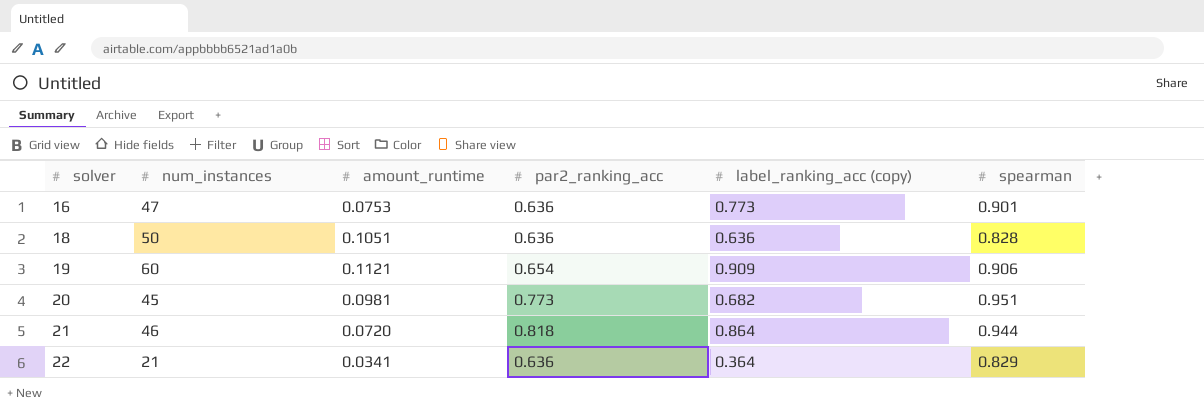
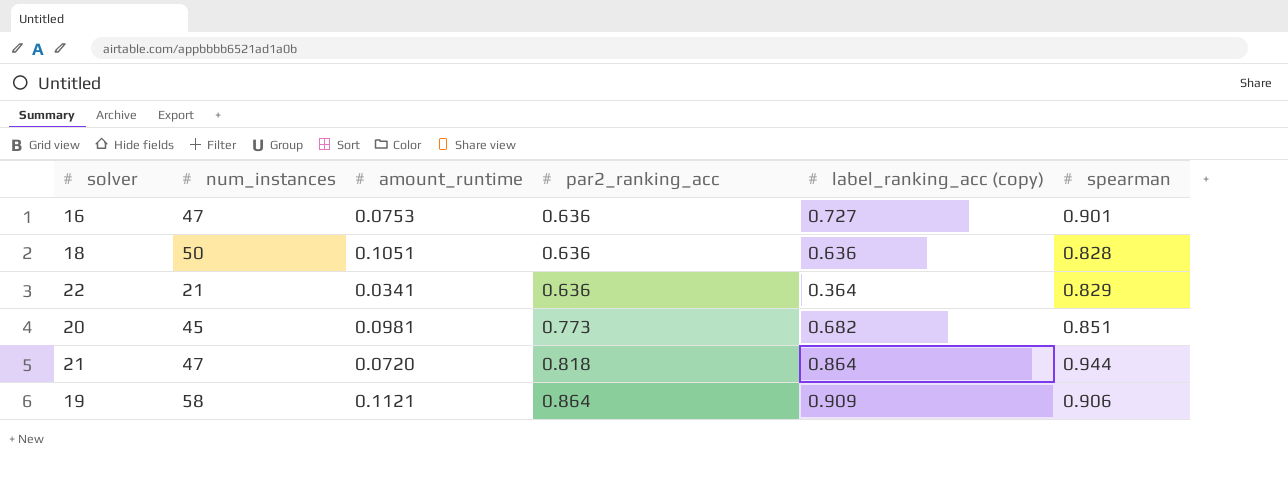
row order: solver ascending -> par2_ranking_acc ascending
16 | label_ranking_acc (copy): 0.773 -> 0.727
20 | spearman: 0.951 -> 0.851
21 | num_instances: 46 -> 47
19 | num_instances: 60 -> 58
19 | par2_ranking_acc: 0.654 -> 0.864

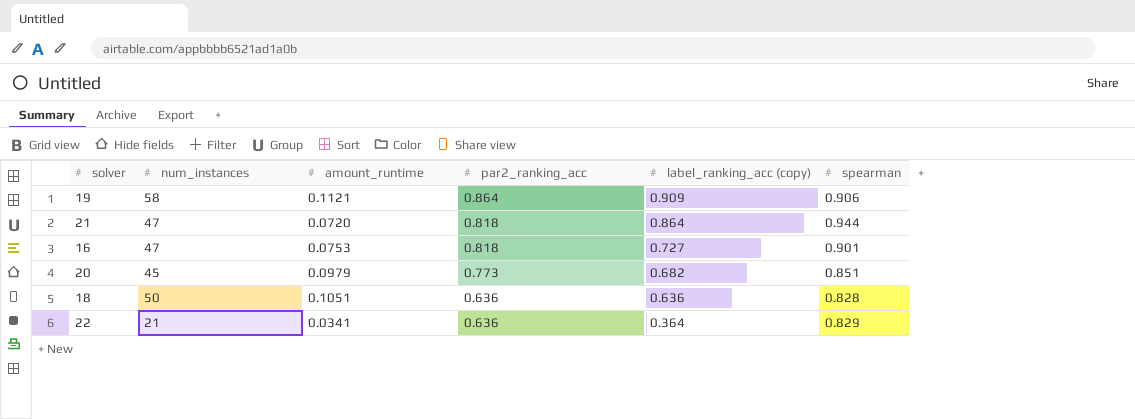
row order: par2_ranking_acc ascending -> par2_ranking_acc descending
16 | par2_ranking_acc: 0.636 -> 0.818
20 | amount_runtime: 0.0981 -> 0.0979

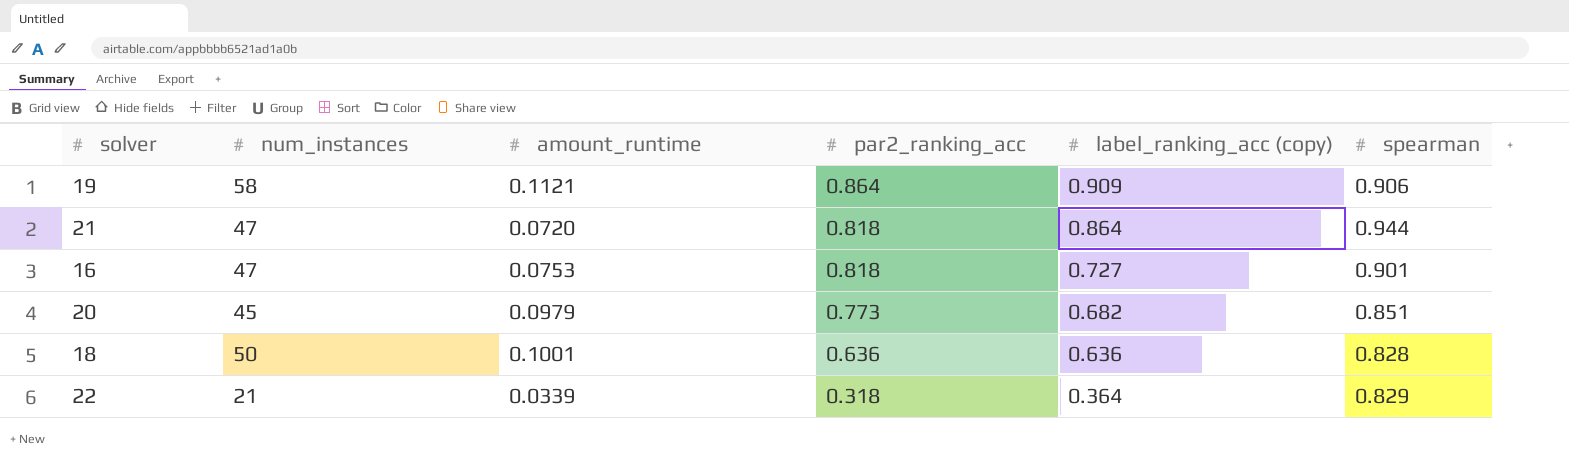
18 | amount_runtime: 0.1051 -> 0.1001
22 | amount_runtime: 0.0341 -> 0.0339
22 | par2_ranking_acc: 0.636 -> 0.318

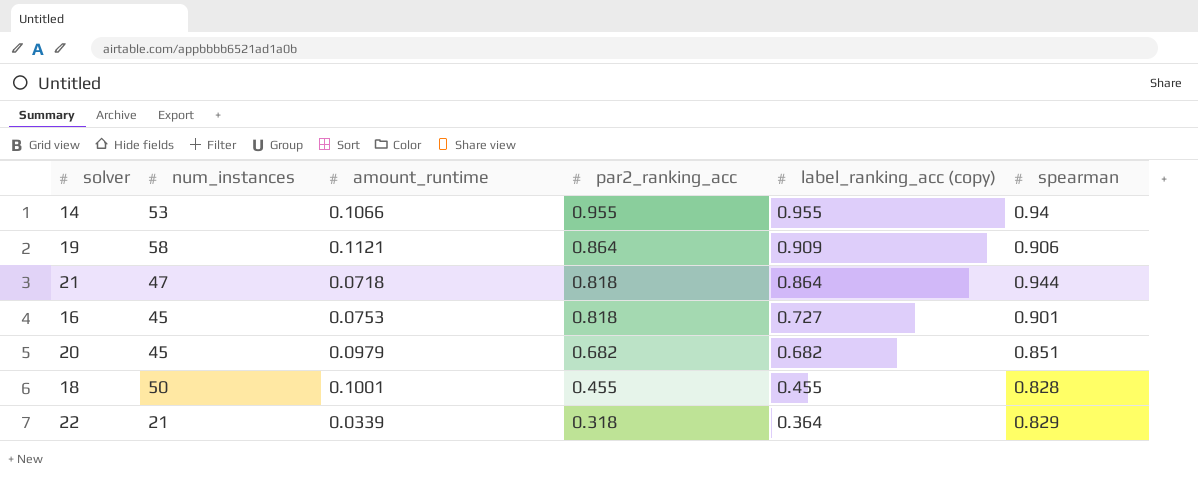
row 14: none -> 53 | 0.1066 | 0.955 | 0.955 | 0.94
21 | amount_runtime: 0.0720 -> 0.0718
16 | num_instances: 47 -> 45
20 | par2_ranking_acc: 0.773 -> 0.682
18 | par2_ranking_acc: 0.636 -> 0.455
18 | label_ranking_acc (copy): 0.636 -> 0.455

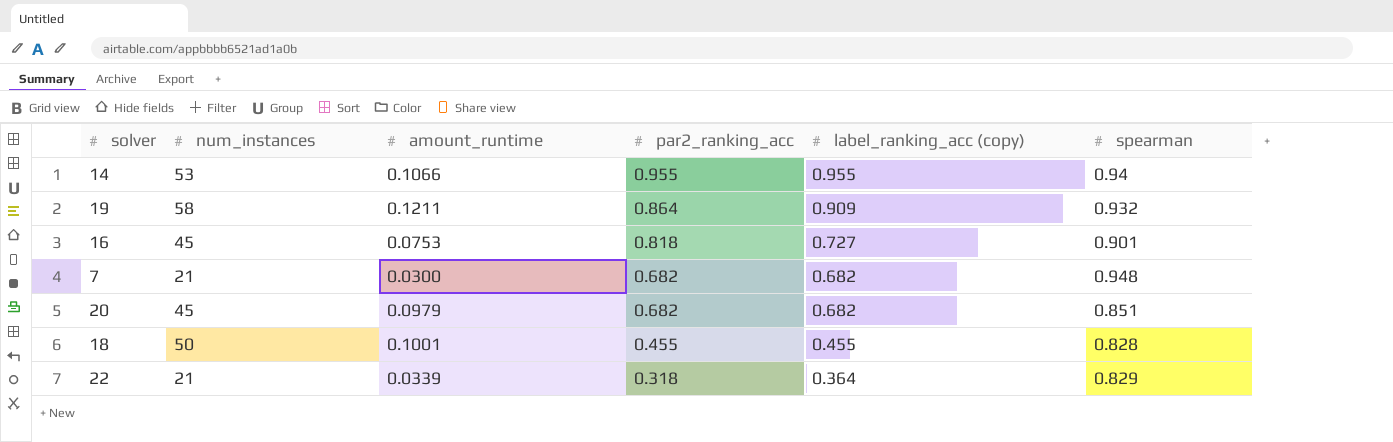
row 21: 47 | 0.0718 | 0.818 | 0.864 | 0.944 -> none
19 | amount_runtime: 0.1121 -> 0.1211
19 | spearman: 0.906 -> 0.932
row 7: none -> 21 | 0.0300 | 0.682 | 0.682 | 0.948

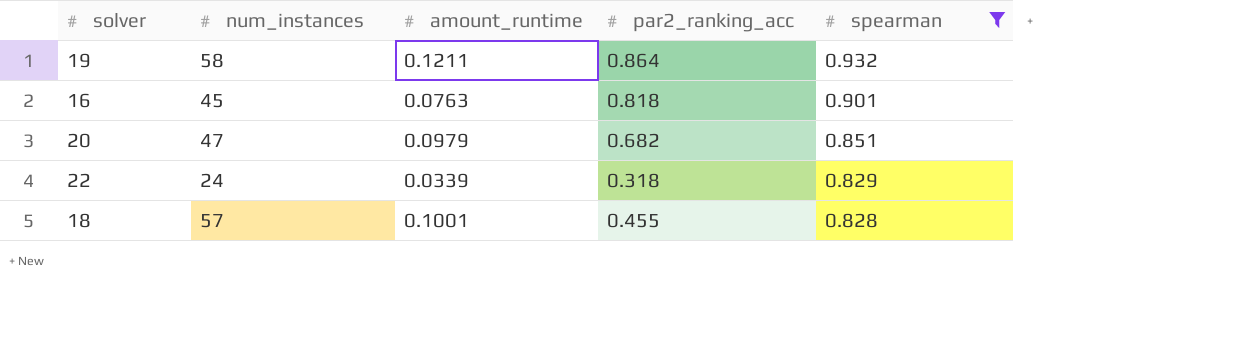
filter: none -> spearman <= 0.932
row order: par2_ranking_acc descending -> spearman descending
column label_ranking_acc (copy) | position: 5 -> none
16 | amount_runtime: 0.0753 -> 0.0763
20 | num_instances: 45 -> 47
22 | num_instances: 21 -> 24
18 | num_instances: 50 -> 57

